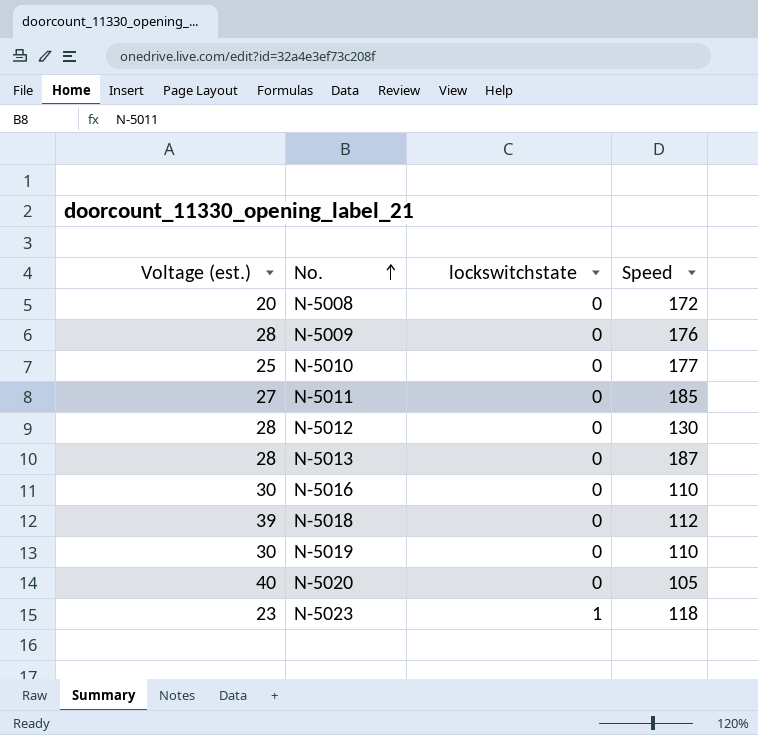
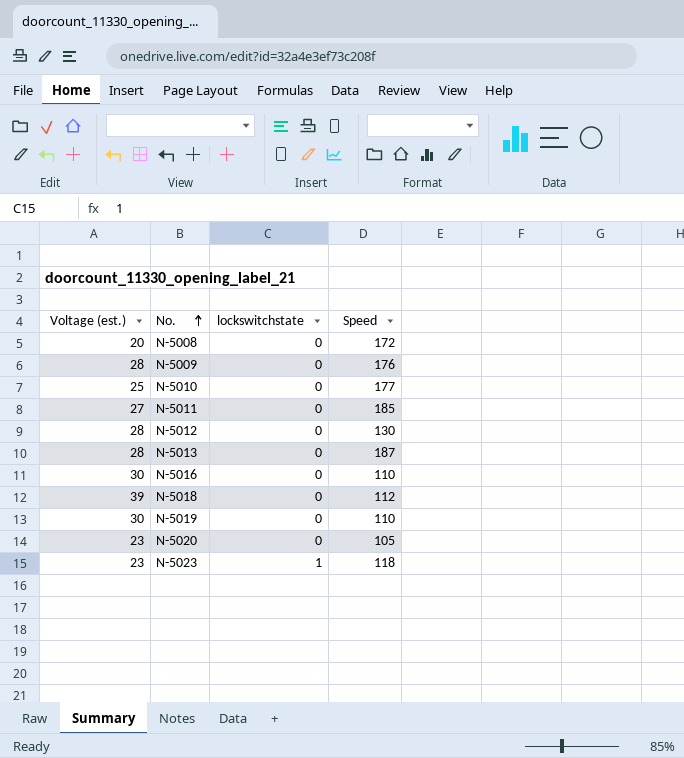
N-5020 | Voltage (est.): 40 -> 23

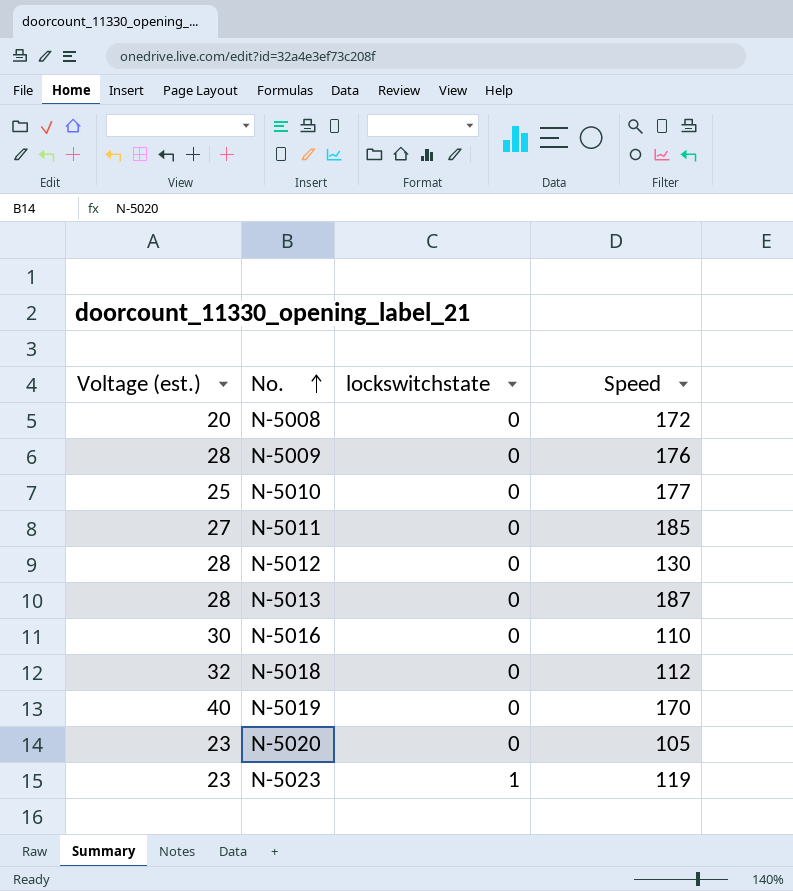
N-5018 | Voltage (est.): 39 -> 32
N-5019 | Voltage (est.): 30 -> 40
N-5019 | Speed: 110 -> 170
N-5023 | Speed: 118 -> 119

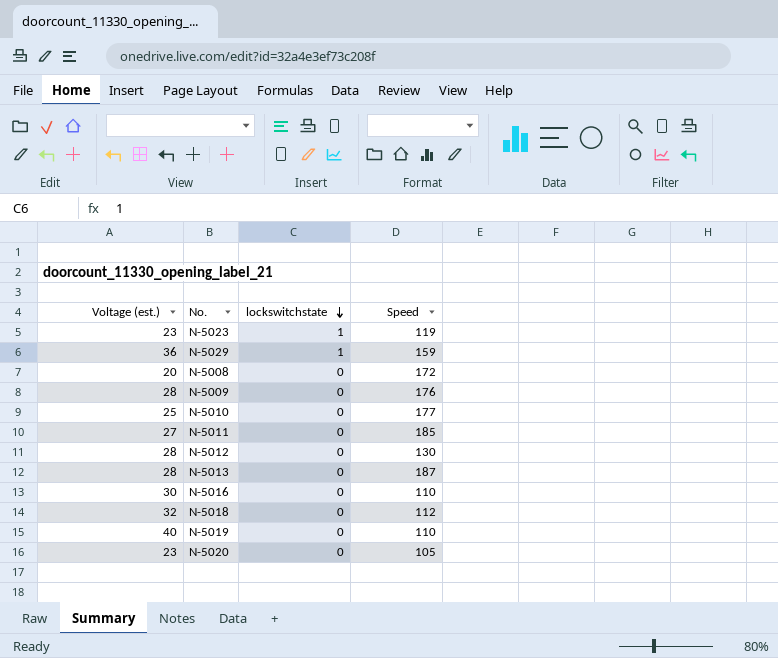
row order: No. ascending -> lockswitchstate descending
row N-5029: none -> 36 | 1 | 159
N-5019 | Speed: 170 -> 110

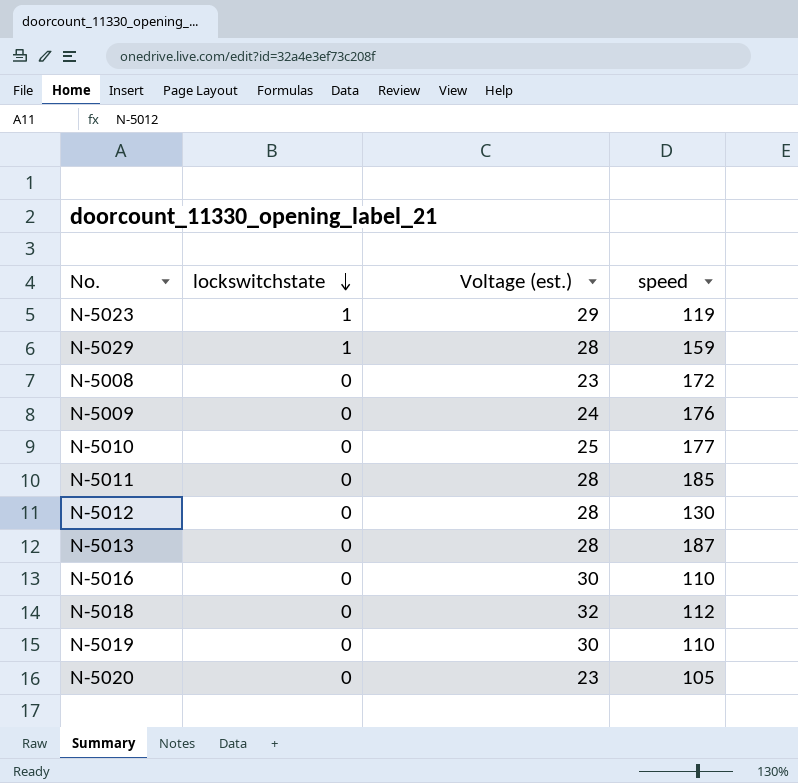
column Voltage (est.) | position: 1 -> 3
column name: Speed -> speed
N-5023 | Voltage (est.): 23 -> 29
N-5029 | Voltage (est.): 36 -> 28
N-5008 | Voltage (est.): 20 -> 23
N-5009 | Voltage (est.): 28 -> 24
N-5011 | Voltage (est.): 27 -> 28
N-5019 | Voltage (est.): 40 -> 30

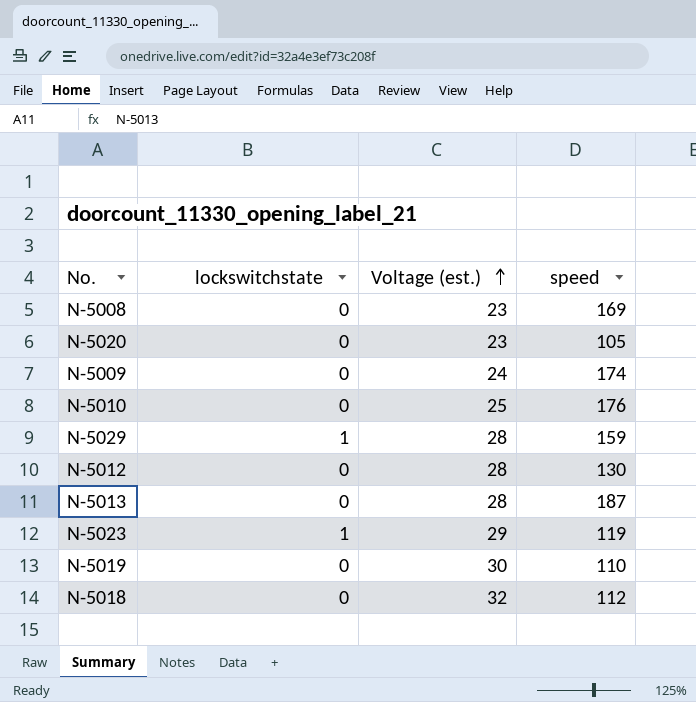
row order: lockswitchstate descending -> Voltage (est.) ascending
row N-5011: 0 | 28 | 185 -> none
row N-5016: 0 | 30 | 110 -> none
N-5008 | speed: 172 -> 169
N-5009 | speed: 176 -> 174
N-5010 | speed: 177 -> 176

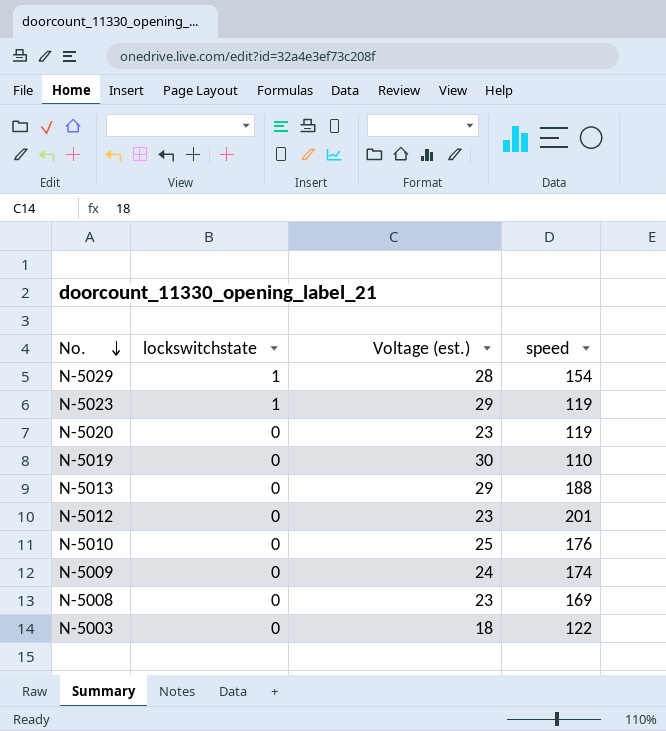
row order: Voltage (est.) ascending -> No. descending
row N-5018: 0 | 32 | 112 -> none
N-5029 | speed: 159 -> 154
N-5020 | speed: 105 -> 119
N-5013 | Voltage (est.): 28 -> 29
N-5013 | speed: 187 -> 188
N-5012 | Voltage (est.): 28 -> 23
N-5012 | speed: 130 -> 201
row N-5003: none -> 0 | 18 | 122

